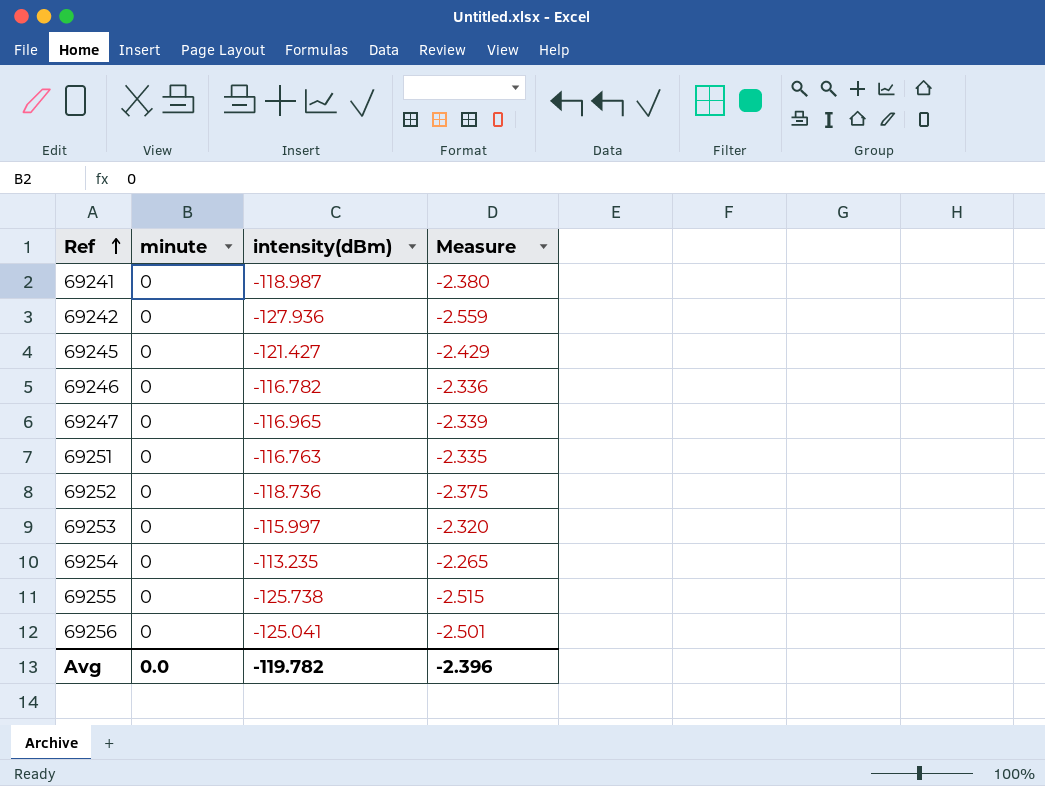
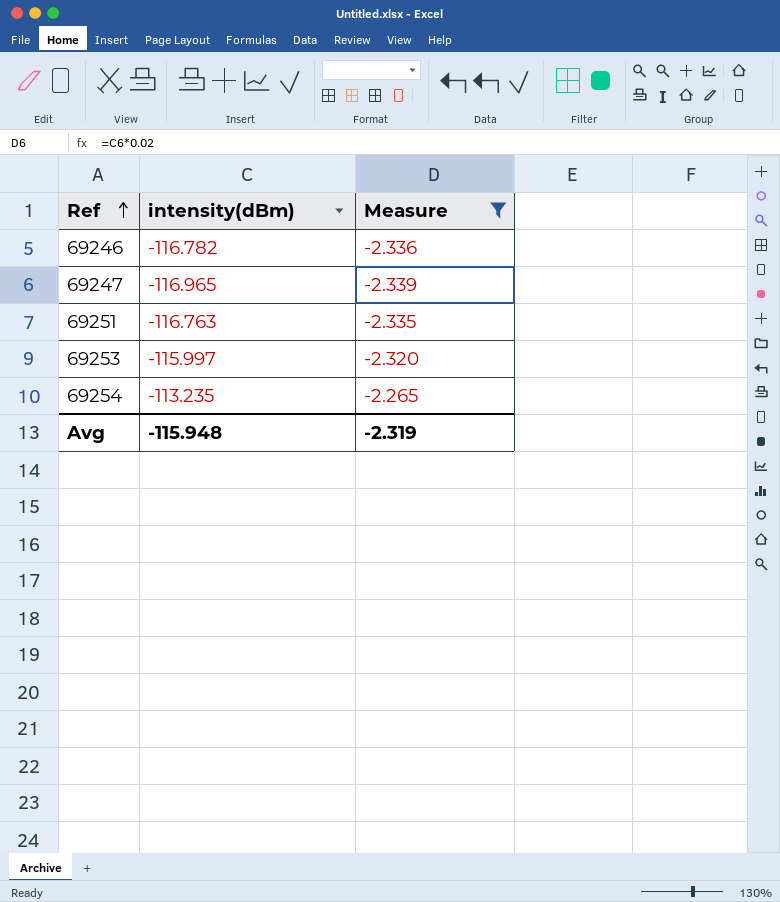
filter: none -> Measure >= -2.339
column minute | position: 2 -> none
Avg | intensity(dBm): -119.782 -> -115.948
Avg | Measure: -2.396 -> -2.319

